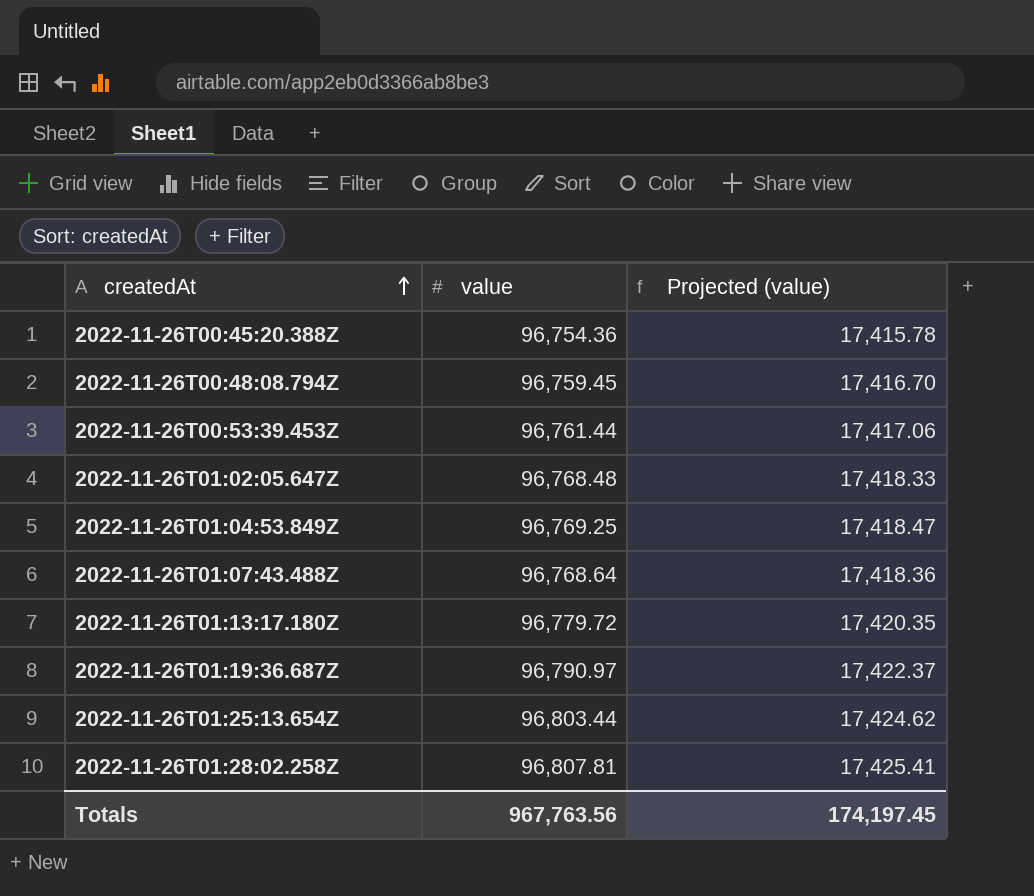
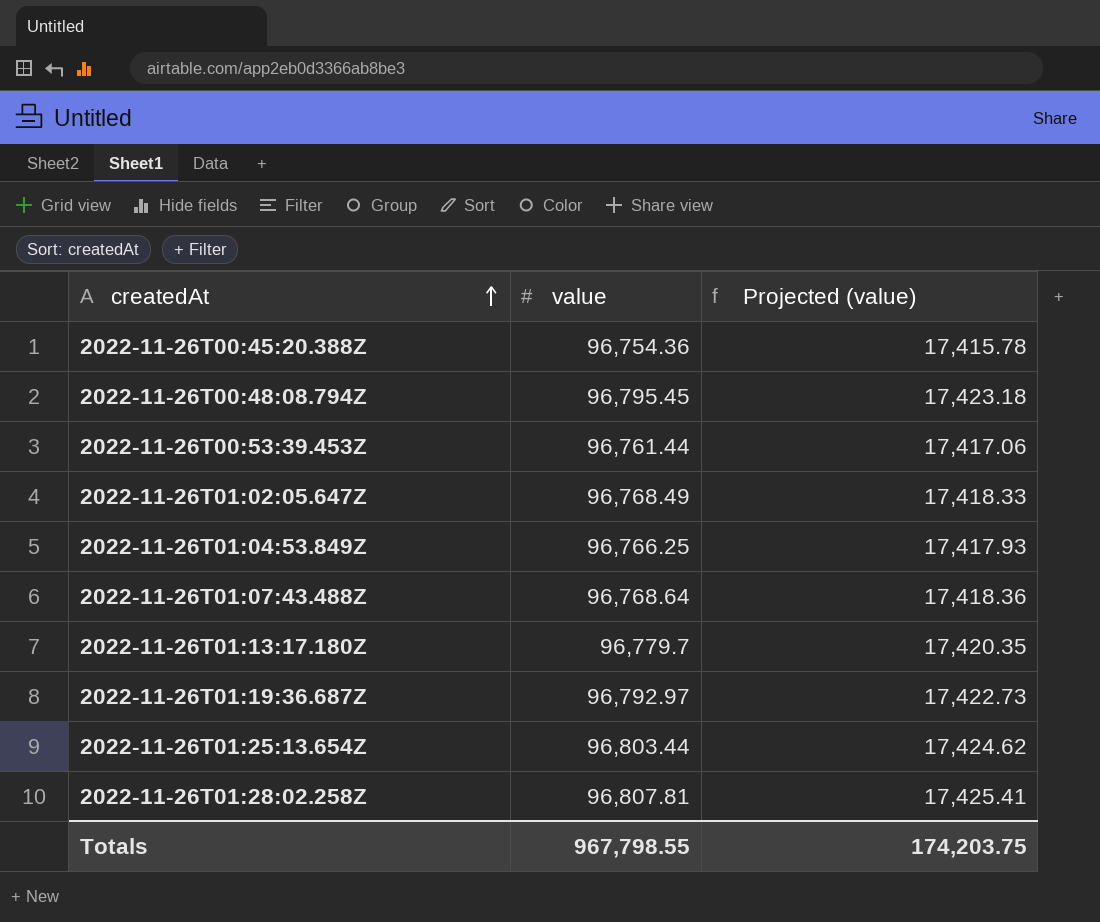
2022-11-26T00:48:08.794Z | value: 96,759.45 -> 96,795.45
2022-11-26T00:48:08.794Z | Projected (value): 17,416.70 -> 17,423.18
2022-11-26T01:02:05.647Z | value: 96,768.48 -> 96,768.49
2022-11-26T01:04:53.849Z | value: 96,769.25 -> 96,766.25
2022-11-26T01:04:53.849Z | Projected (value): 17,418.47 -> 17,417.93
2022-11-26T01:13:17.180Z | value: 96,779.72 -> 96,779.7
2022-11-26T01:19:36.687Z | value: 96,790.97 -> 96,792.97
2022-11-26T01:19:36.687Z | Projected (value): 17,422.37 -> 17,422.73
Totals | value: 967,763.56 -> 967,798.55
Totals | Projected (value): 174,197.45 -> 174,203.75

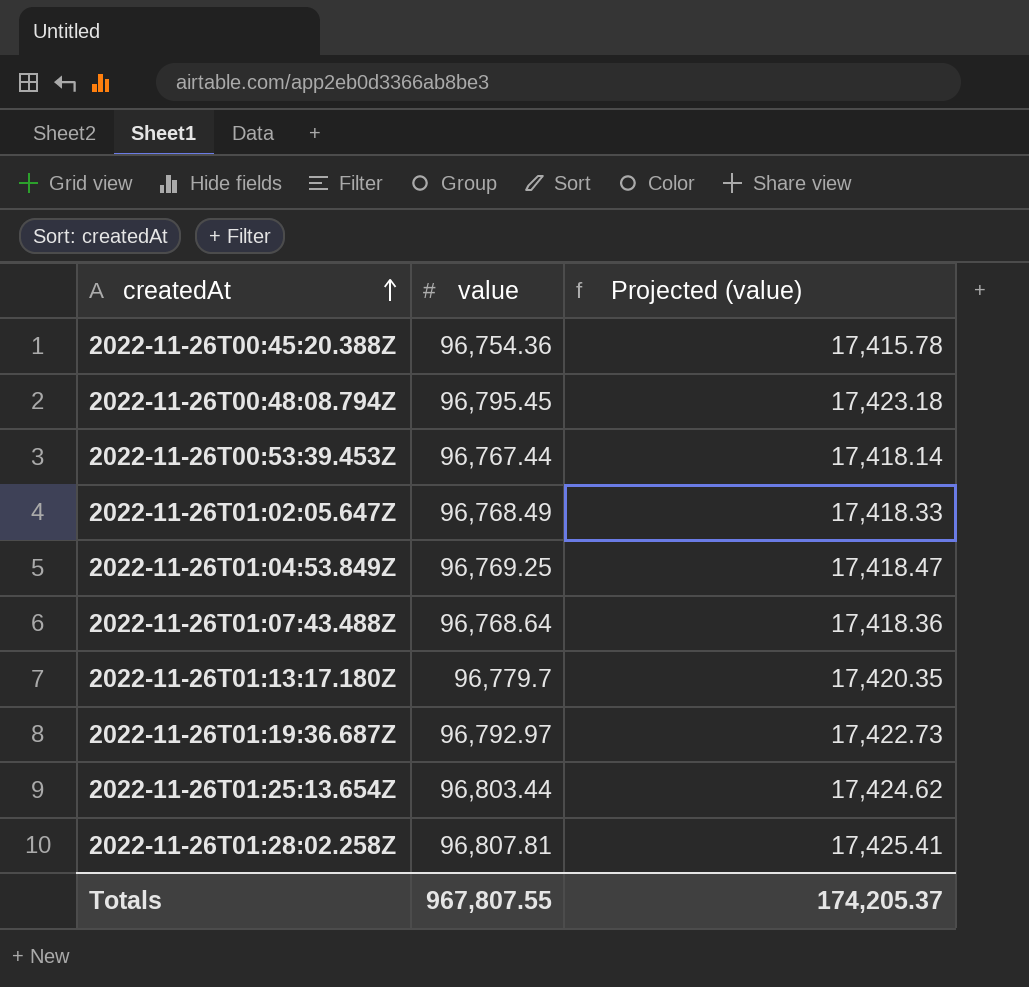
2022-11-26T00:53:39.453Z | value: 96,761.44 -> 96,767.44
2022-11-26T00:53:39.453Z | Projected (value): 17,417.06 -> 17,418.14
2022-11-26T01:04:53.849Z | value: 96,766.25 -> 96,769.25
2022-11-26T01:04:53.849Z | Projected (value): 17,417.93 -> 17,418.47
Totals | value: 967,798.55 -> 967,807.55
Totals | Projected (value): 174,203.75 -> 174,205.37

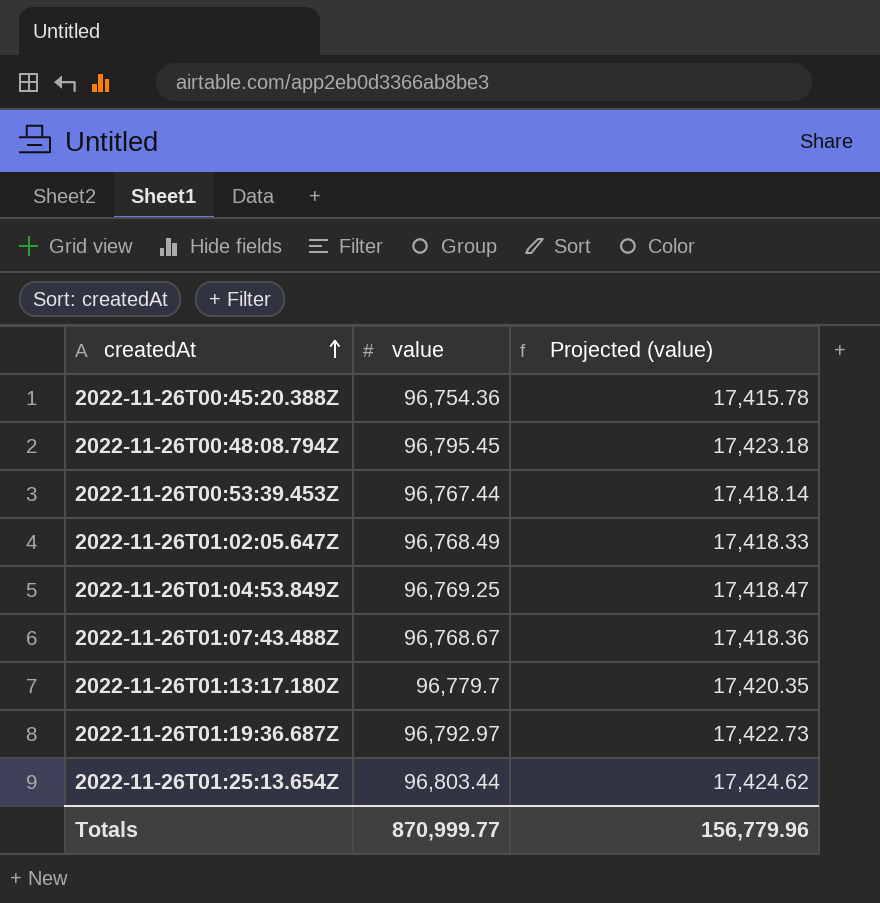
row 2022-11-26T01:28:02.258Z: 96,807.81 | 17,425.41 -> none
2022-11-26T01:07:43.488Z | value: 96,768.64 -> 96,768.67
Totals | value: 967,807.55 -> 870,999.77
Totals | Projected (value): 174,205.37 -> 156,779.96

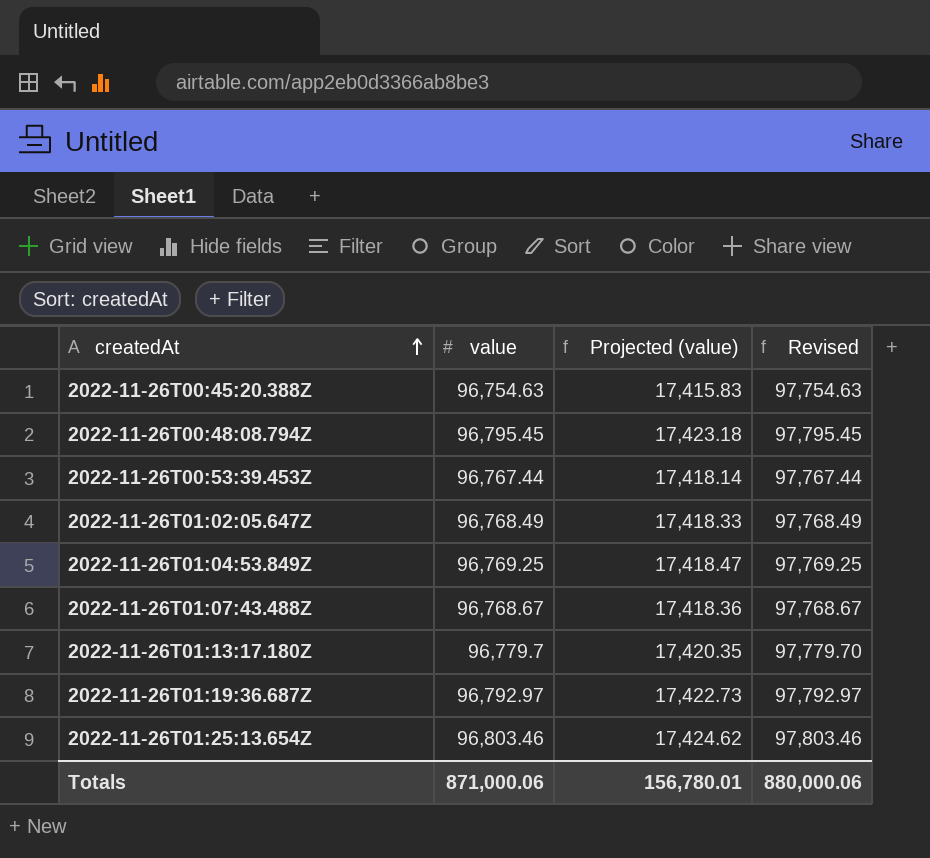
column Revised | formula: none -> [value] + 1000
2022-11-26T00:45:20.388Z | value: 96,754.36 -> 96,754.63
2022-11-26T00:45:20.388Z | Projected (value): 17,415.78 -> 17,415.83
2022-11-26T01:25:13.654Z | value: 96,803.44 -> 96,803.46
Totals | value: 870,999.77 -> 871,000.06
Totals | Projected (value): 156,779.96 -> 156,780.01

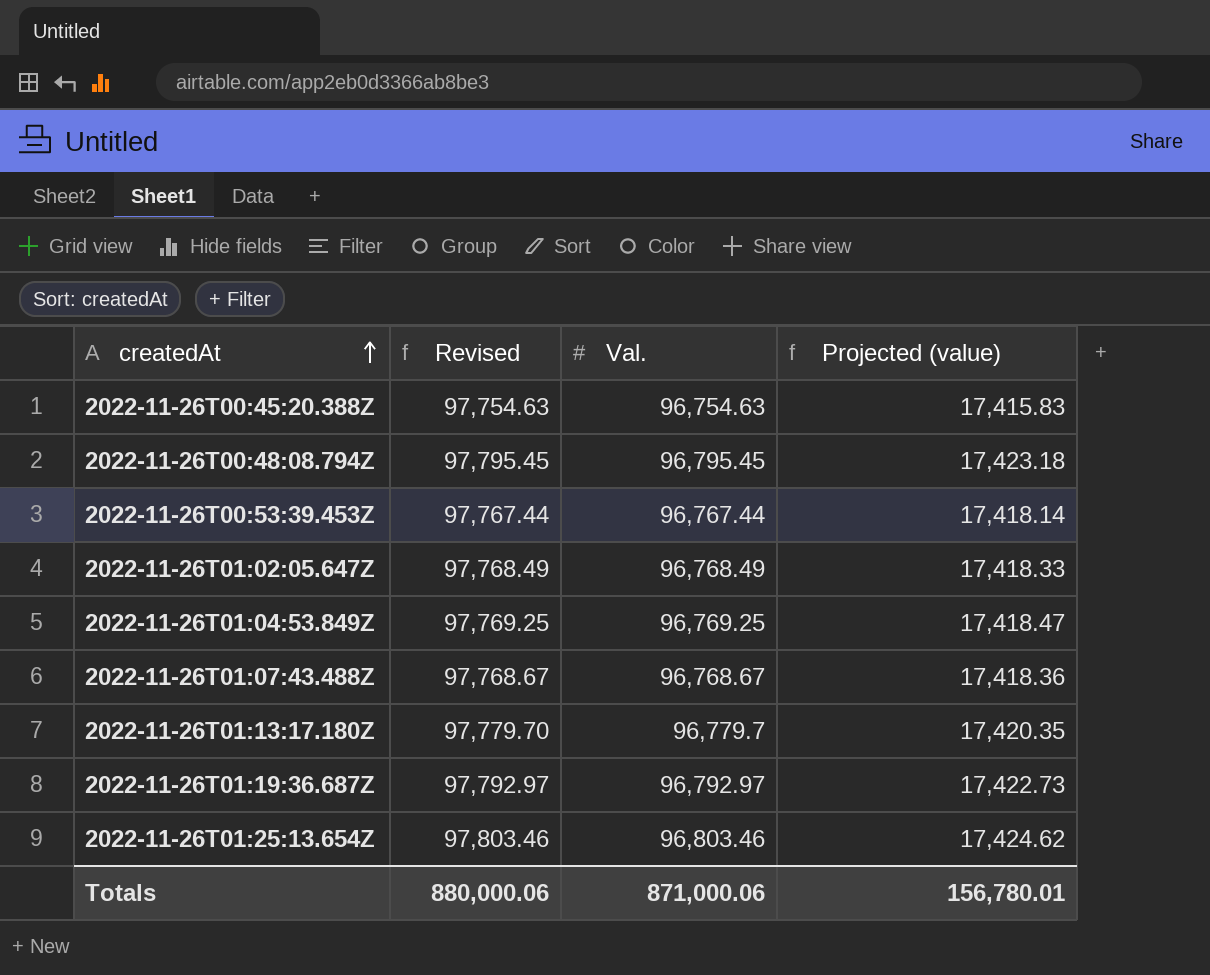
column Revised | position: 4 -> 2
column name: value -> Val.

